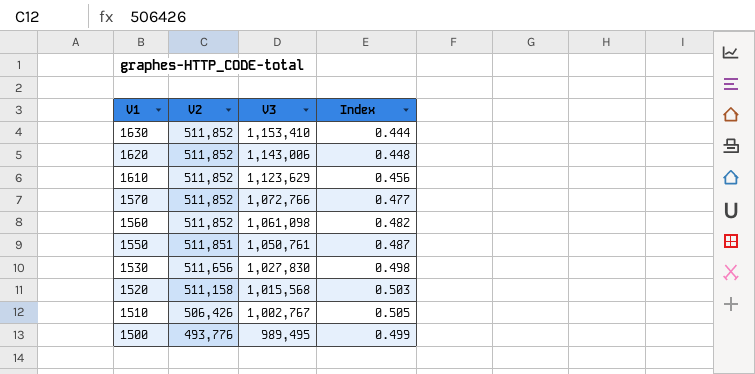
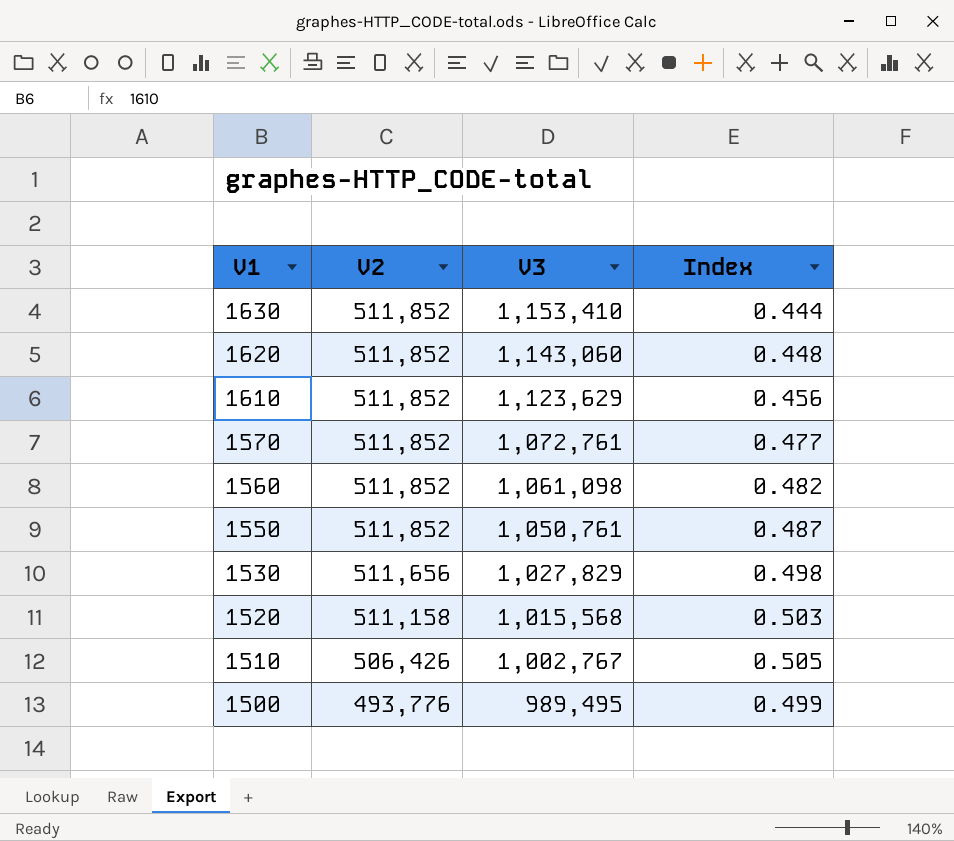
1620 | V3: 1,143,006 -> 1,143,060
1570 | V3: 1,072,766 -> 1,072,761
1550 | V2: 511,851 -> 511,852
1530 | V3: 1,027,830 -> 1,027,829

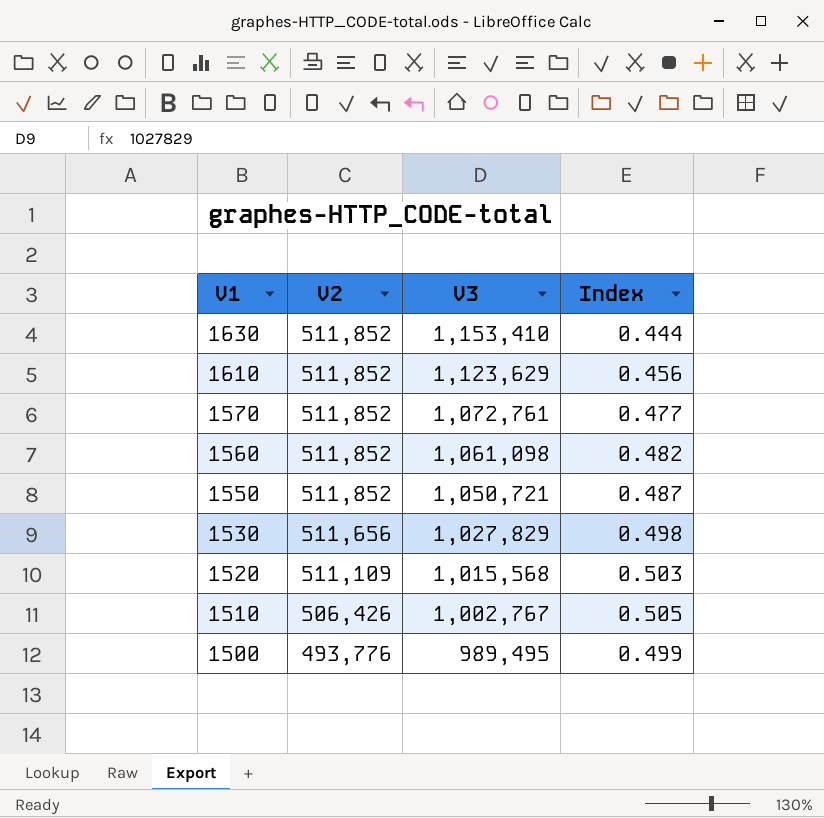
row 1620: 511,852 | 1,143,060 | 0.448 -> none
1550 | V3: 1,050,761 -> 1,050,721
1520 | V2: 511,158 -> 511,109

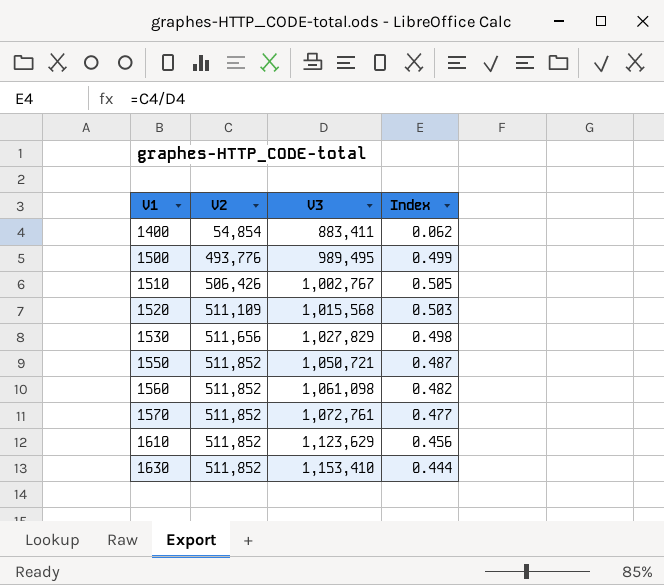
row order: V1 descending -> V1 ascending
row 1400: none -> 54,854 | 883,411 | 0.062

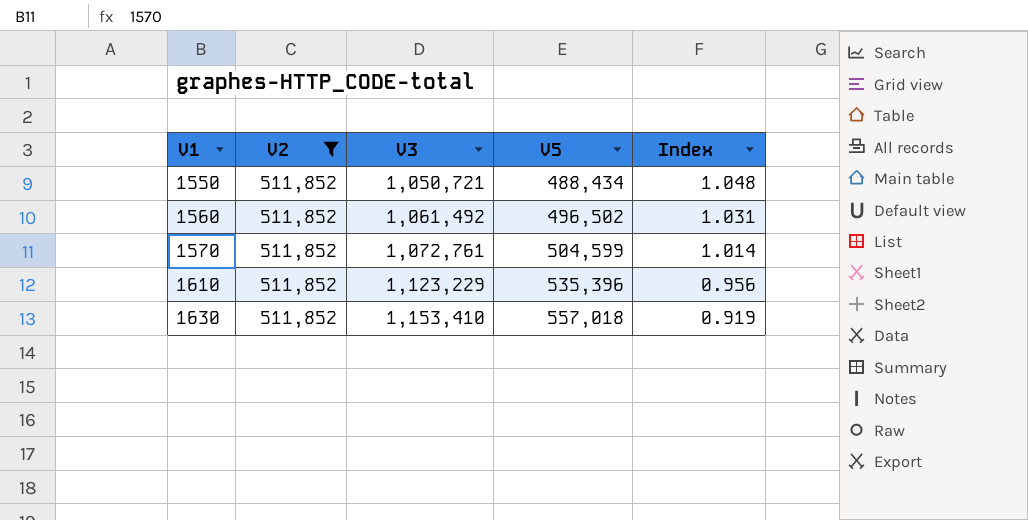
filter: none -> V2 = 511,852
column V5 | position: none -> 4
column Index | formula: [V2] / [V3] -> [V2] / [V5]
1560 | V3: 1,061,098 -> 1,061,492
1610 | V3: 1,123,629 -> 1,123,229

